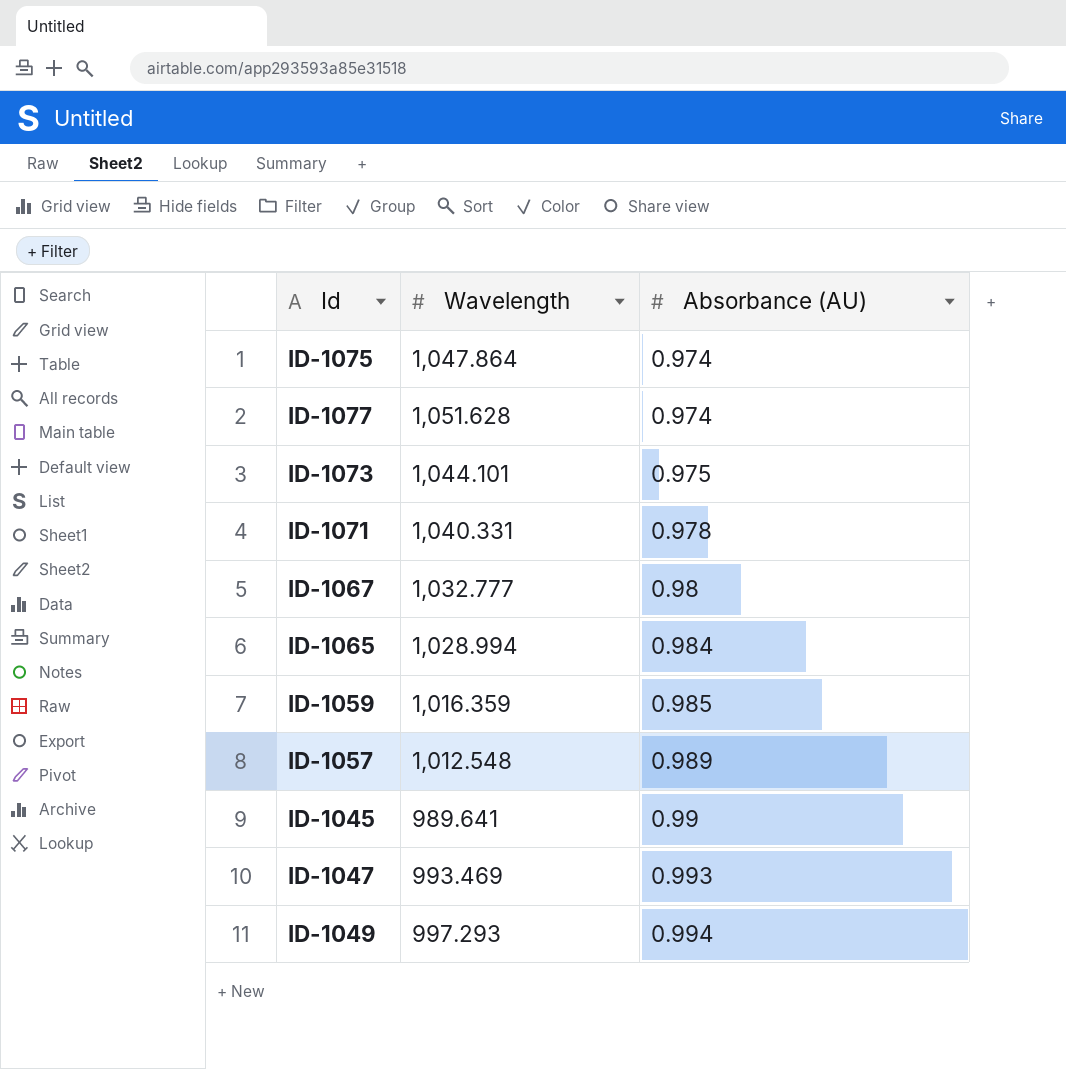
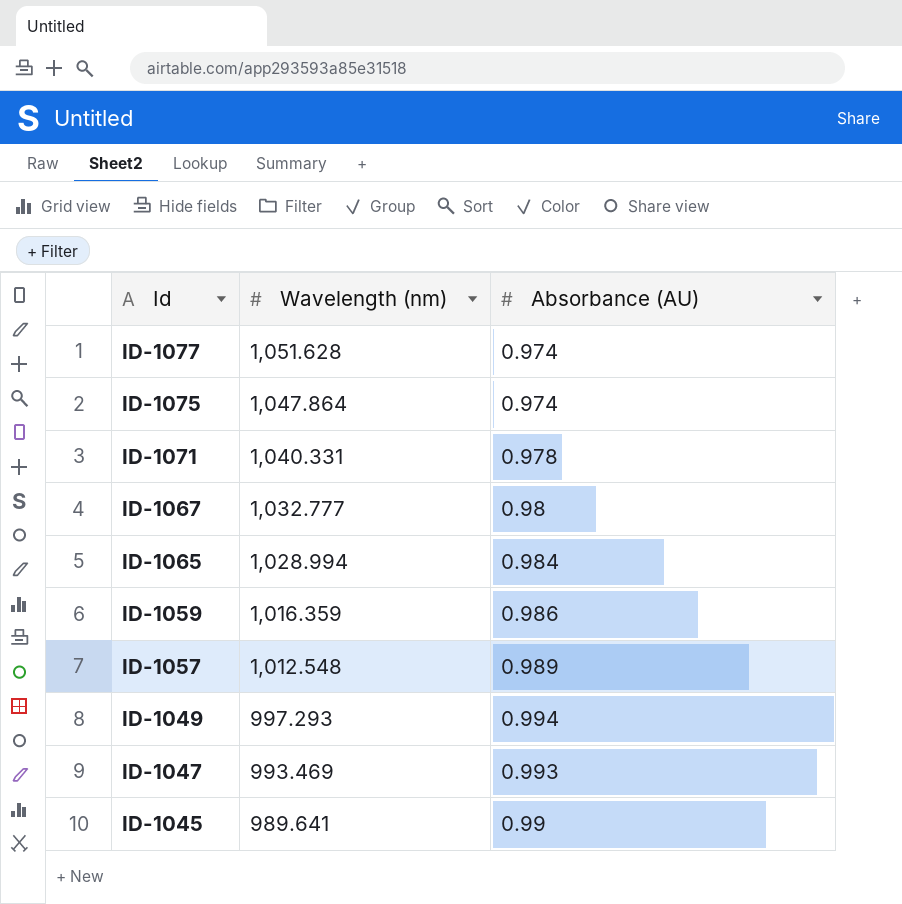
row order: Absorbance (AU) ascending -> Id descending
column name: Wavelength -> Wavelength (nm)
row ID-1073: 1,044.101 | 0.975 -> none
ID-1059 | Absorbance (AU): 0.985 -> 0.986

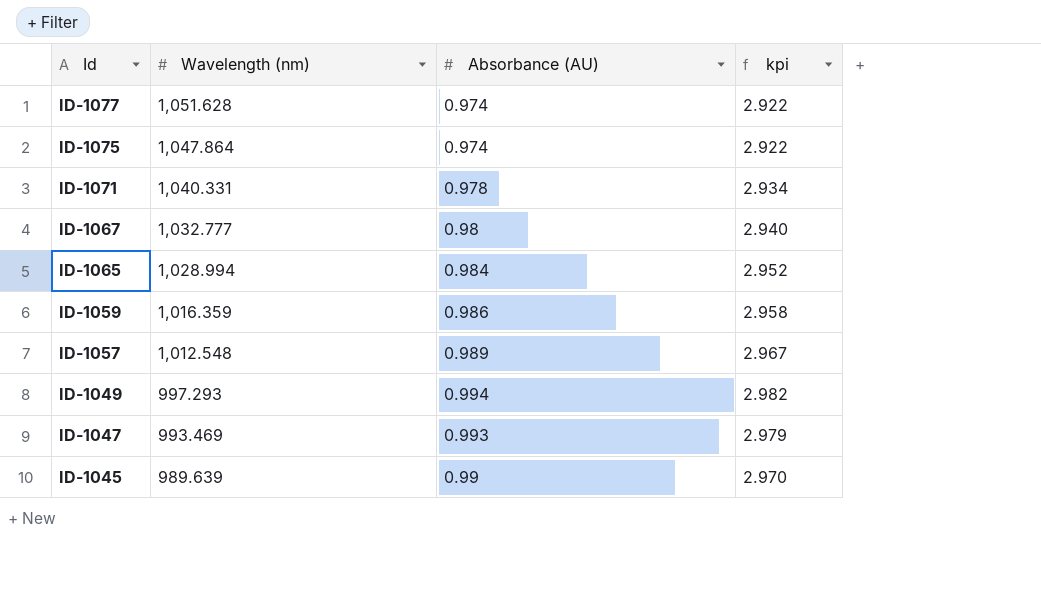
column kpi | formula: none -> [Absorbance (AU)] * 3
ID-1045 | Wavelength (nm): 989.641 -> 989.639

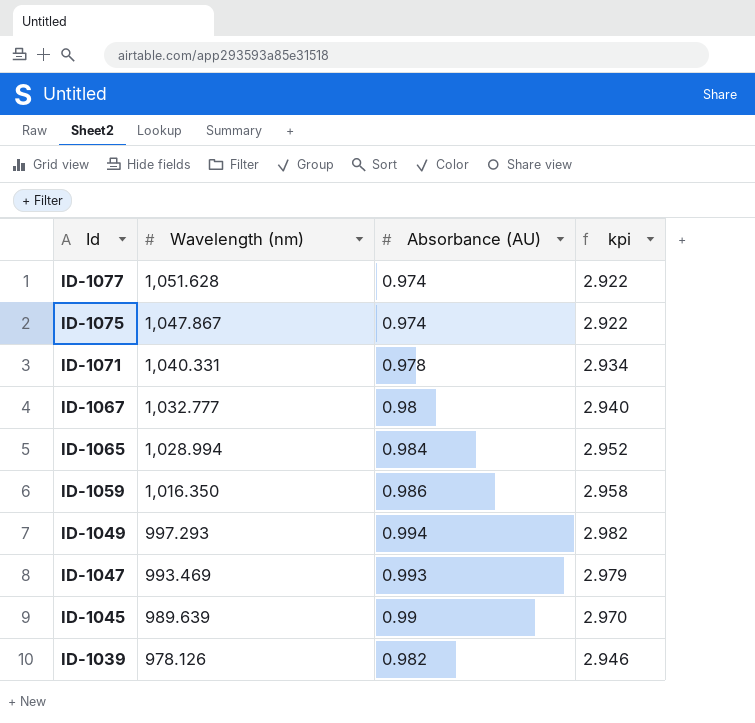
row ID-1057: 1,012.548 | 0.989 | 2.967 -> none
ID-1075 | Wavelength (nm): 1,047.864 -> 1,047.867
ID-1059 | Wavelength (nm): 1,016.359 -> 1,016.350
row ID-1039: none -> 978.126 | 0.982 | 2.946

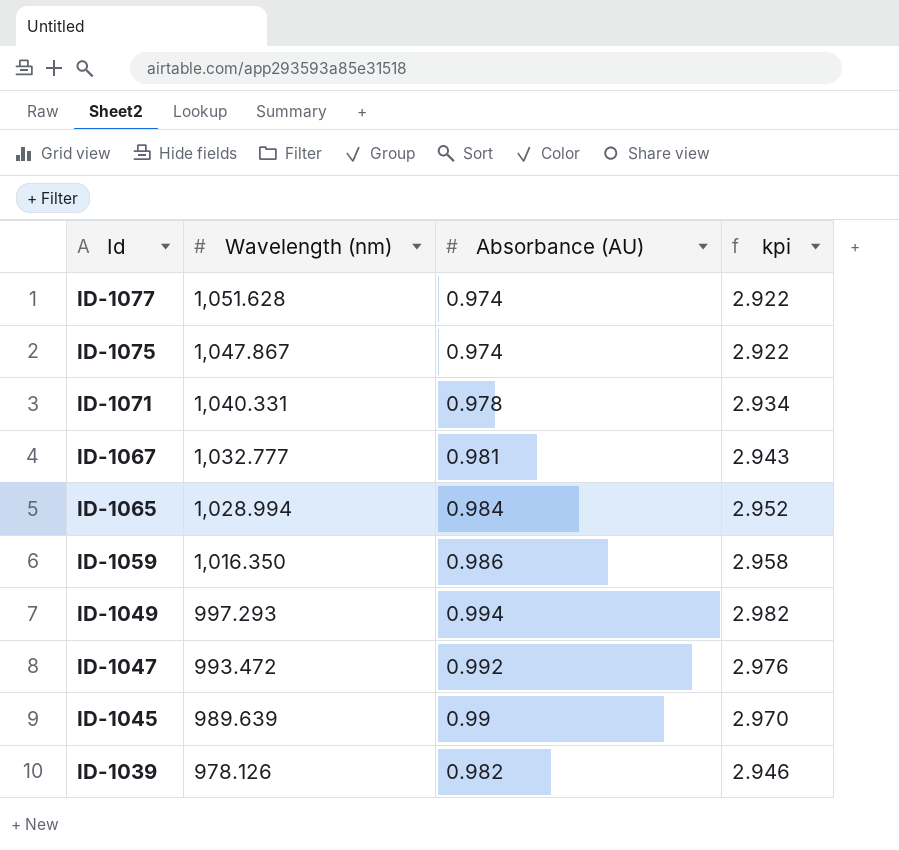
ID-1067 | Absorbance (AU): 0.98 -> 0.981
ID-1067 | kpi: 2.940 -> 2.943
ID-1047 | Wavelength (nm): 993.469 -> 993.472
ID-1047 | Absorbance (AU): 0.993 -> 0.992
ID-1047 | kpi: 2.979 -> 2.976

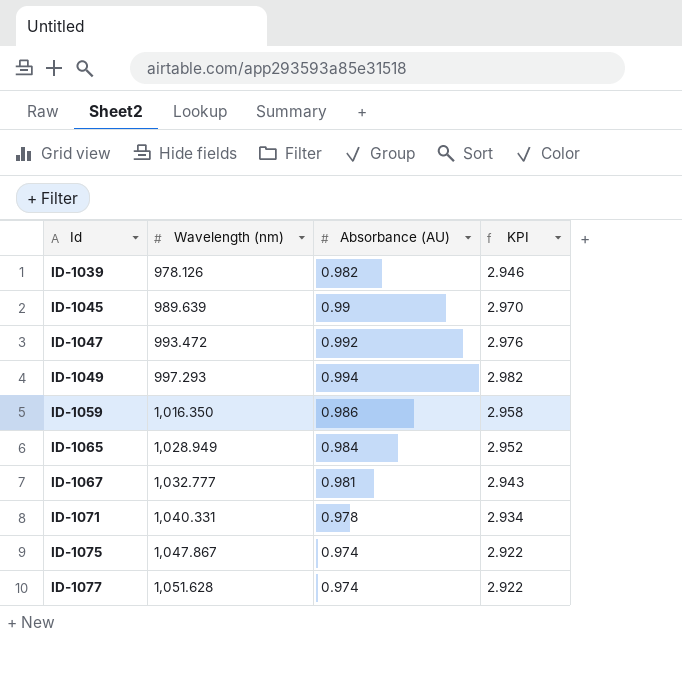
row order: Id descending -> Id ascending
column name: kpi -> KPI
ID-1065 | Wavelength (nm): 1,028.994 -> 1,028.949

